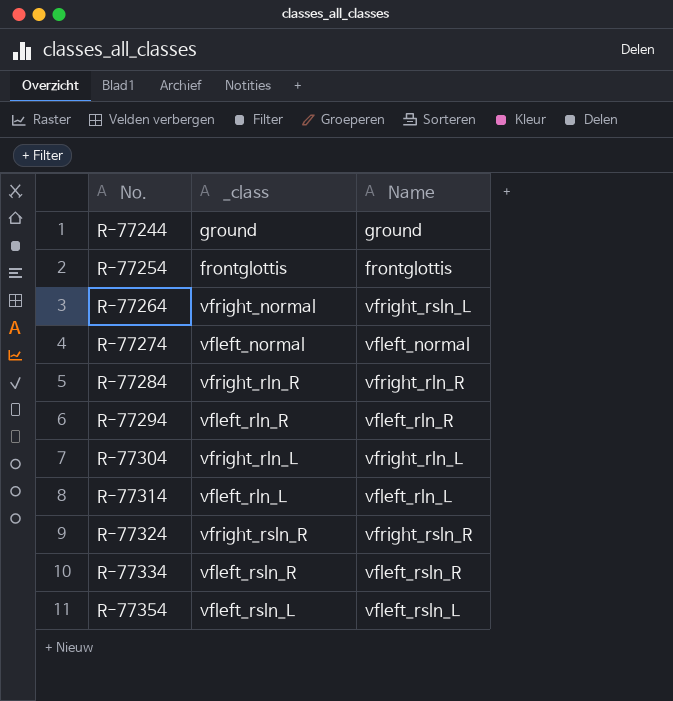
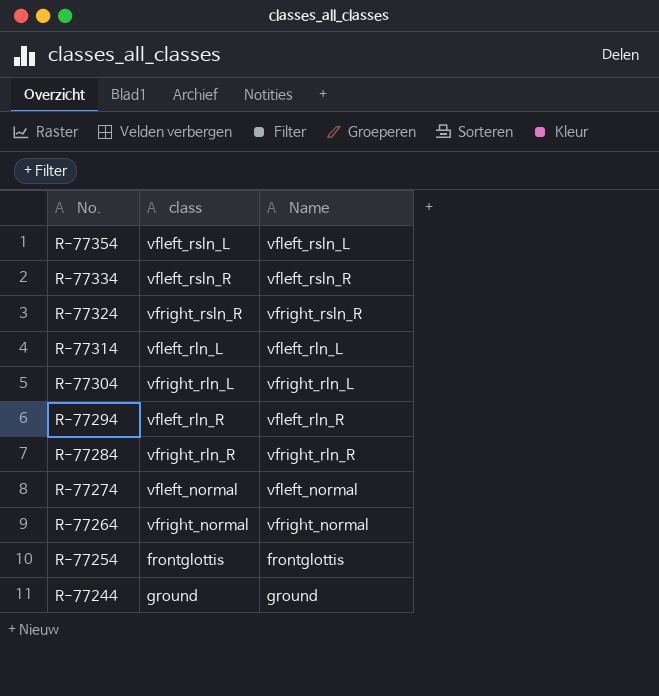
row order: No. ascending -> No. descending
column name: _class -> class
R-77264 | Name: vfright_rsln_L -> vfright_normal

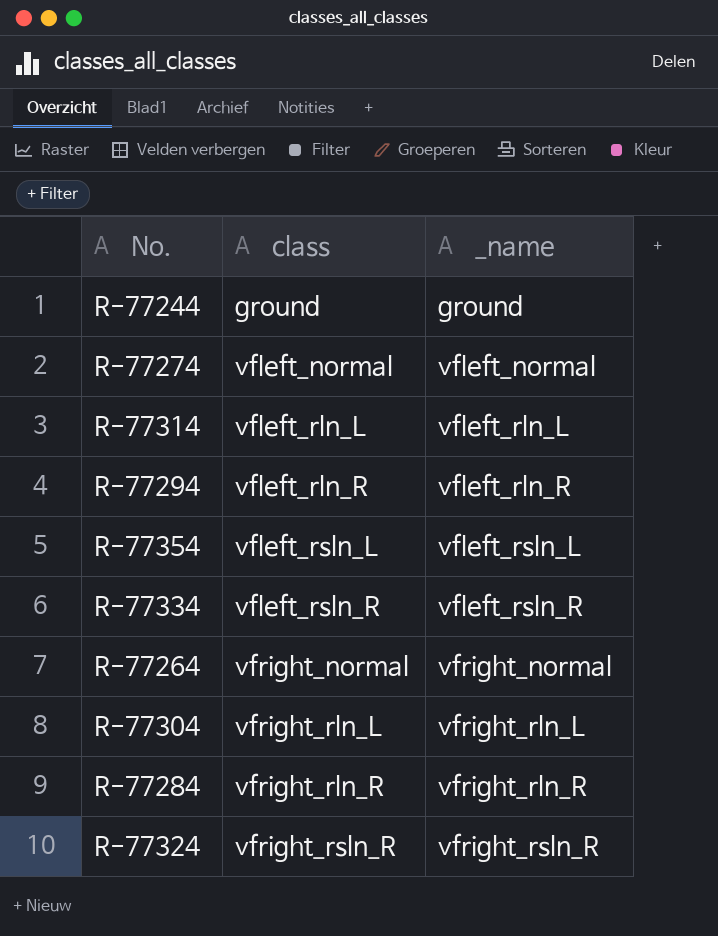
row order: No. descending -> class ascending
column name: Name -> _name
row R-77254: frontglottis | frontglottis -> none

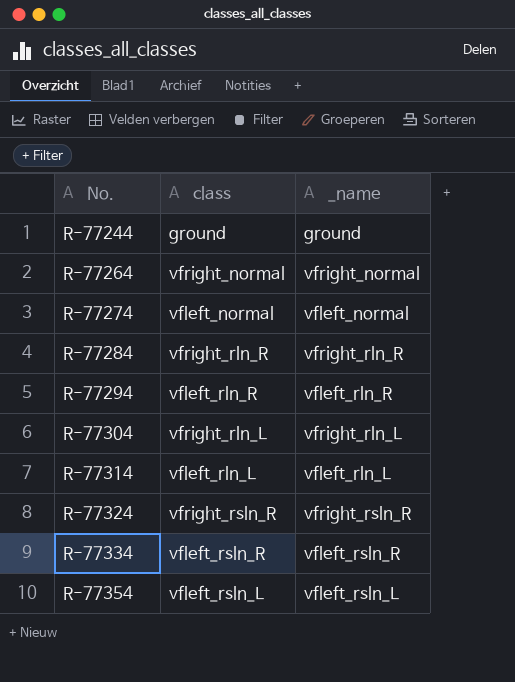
row order: class ascending -> No. ascending

